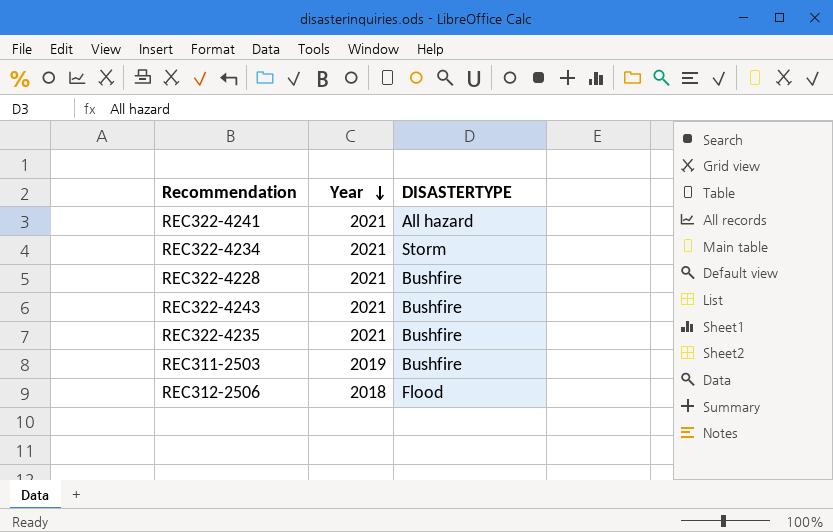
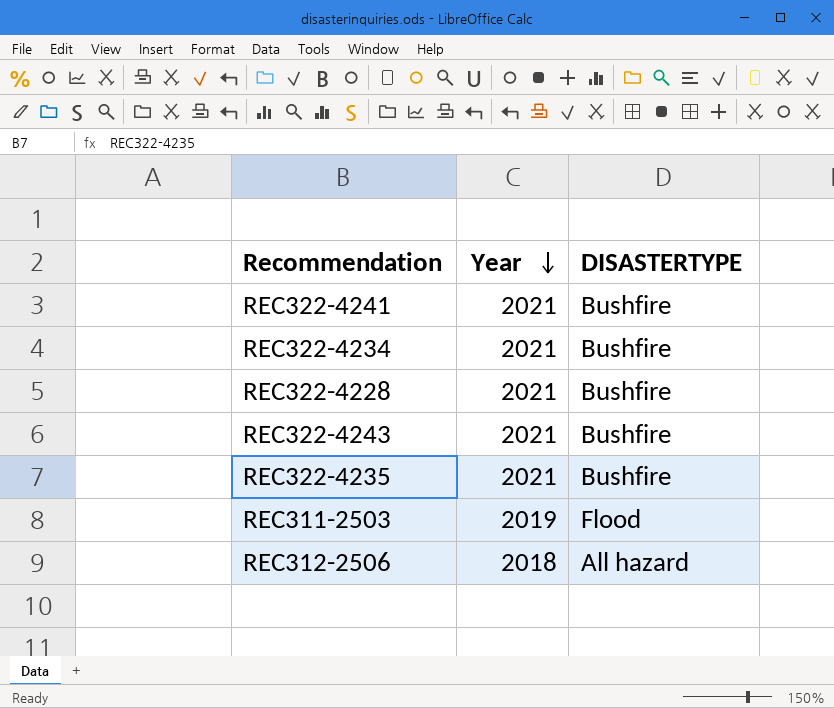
REC322-4241 | DISASTERTYPE: All hazard -> Bushfire
REC322-4234 | DISASTERTYPE: Storm -> Bushfire
REC311-2503 | DISASTERTYPE: Bushfire -> Flood
REC312-2506 | DISASTERTYPE: Flood -> All hazard

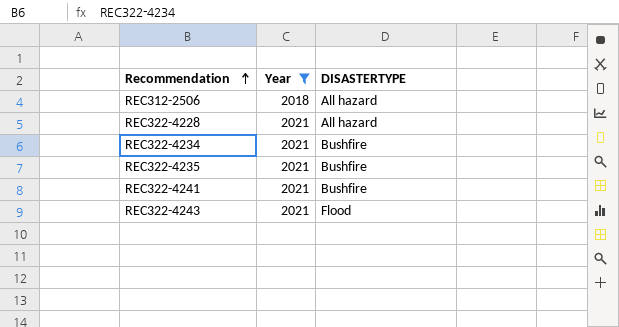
filter: none -> Year != 2019
row order: Year descending -> Recommendation ascending
REC322-4228 | DISASTERTYPE: Bushfire -> All hazard
REC322-4243 | DISASTERTYPE: Bushfire -> Flood

